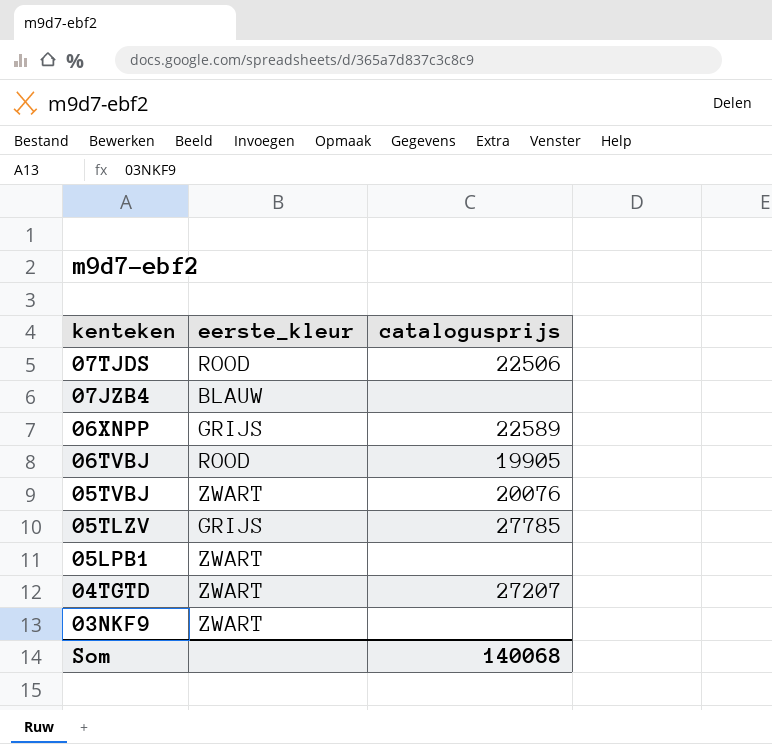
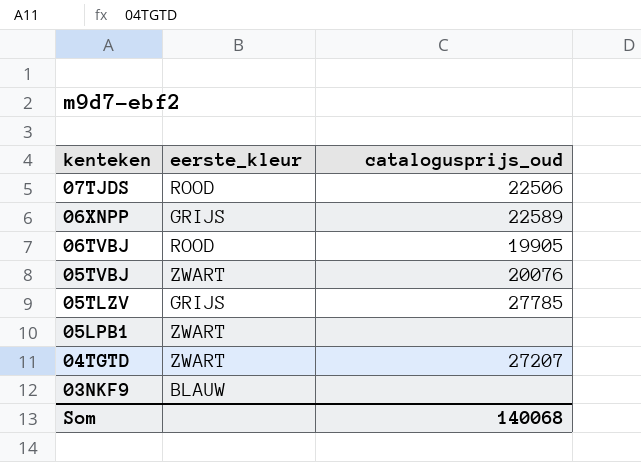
column name: catalogusprijs -> catalogusprijs_oud
row 07JZB4: BLAUW | none -> none
03NKF9 | eerste_kleur: ZWART -> BLAUW

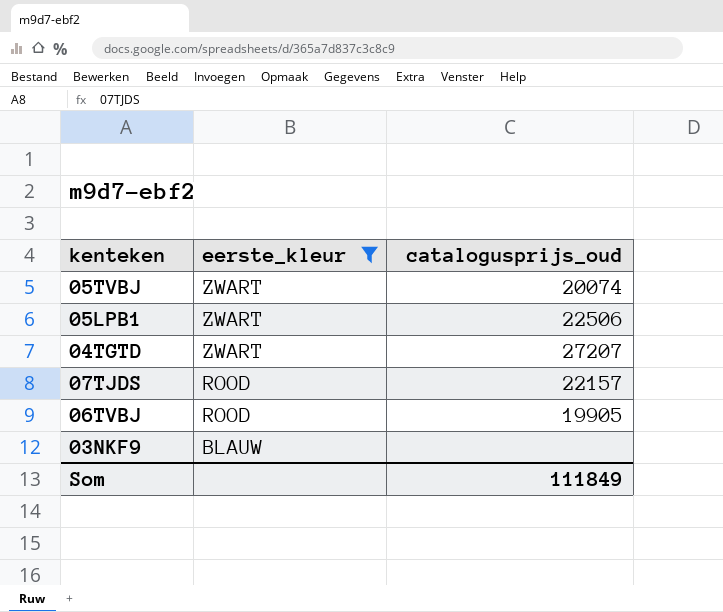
filter: none -> eerste_kleur != GRIJS
row order: kenteken descending -> eerste_kleur descending
05TVBJ | catalogusprijs_oud: 20076 -> 20074
05LPB1 | catalogusprijs_oud: none -> 22506
07TJDS | catalogusprijs_oud: 22506 -> 22157
Som | catalogusprijs_oud: 140068 -> 111849

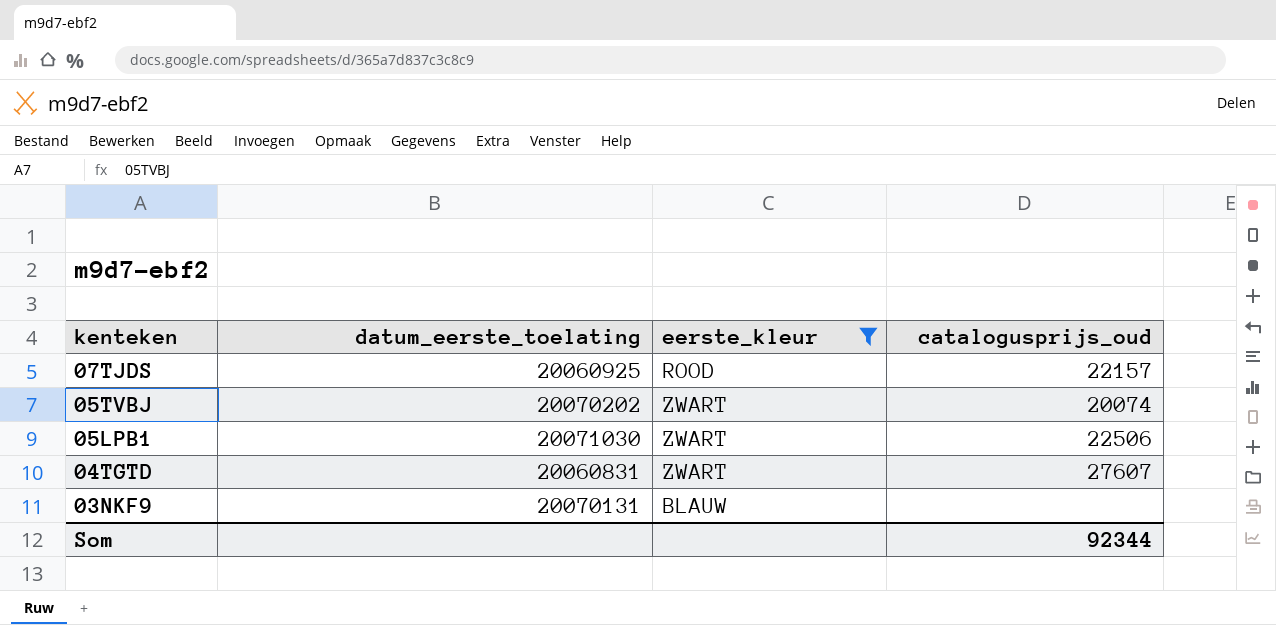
row order: eerste_kleur descending -> kenteken descending
column datum_eerste_toelating | position: none -> 2
row 06TVBJ: ROOD | 19905 -> none
04TGTD | catalogusprijs_oud: 27207 -> 27607
Som | catalogusprijs_oud: 111849 -> 92344

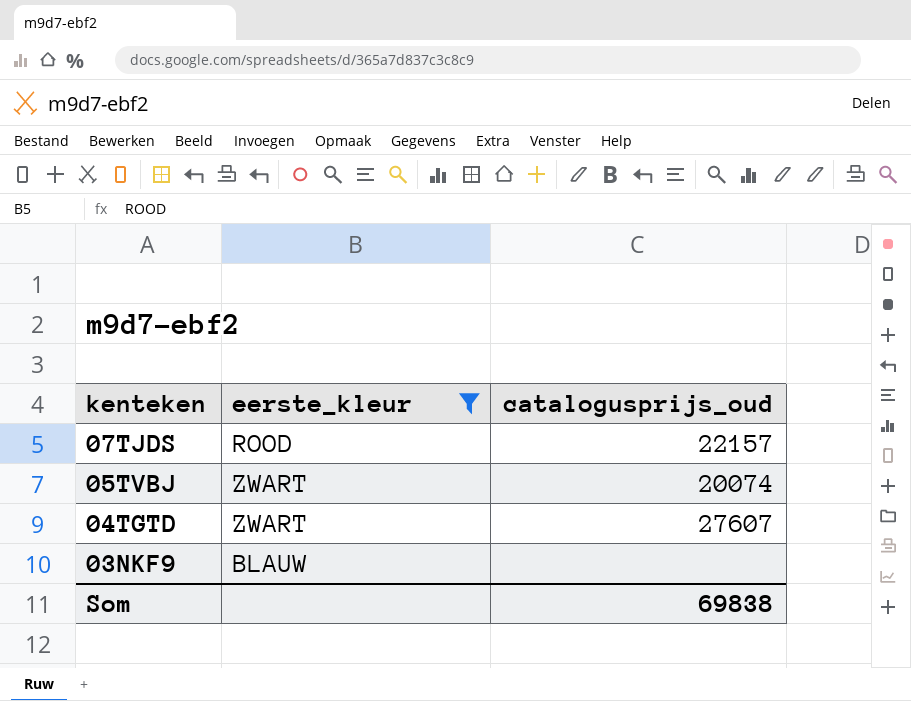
column datum_eerste_toelating | position: 2 -> none
row 05LPB1: 20071030 | ZWART | 22506 -> none
Som | catalogusprijs_oud: 92344 -> 69838

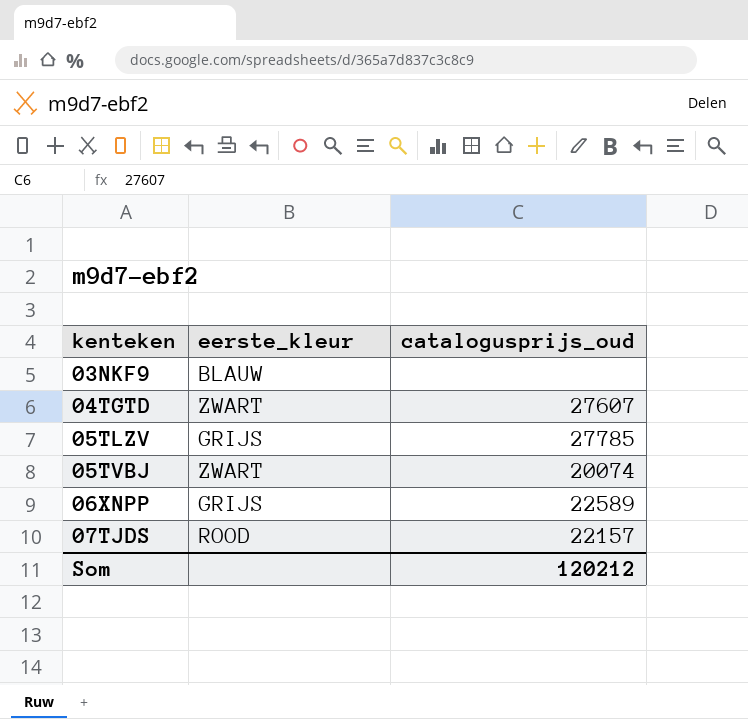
filter: eerste_kleur != GRIJS -> none
row order: kenteken descending -> kenteken ascending
Som | catalogusprijs_oud: 69838 -> 120212

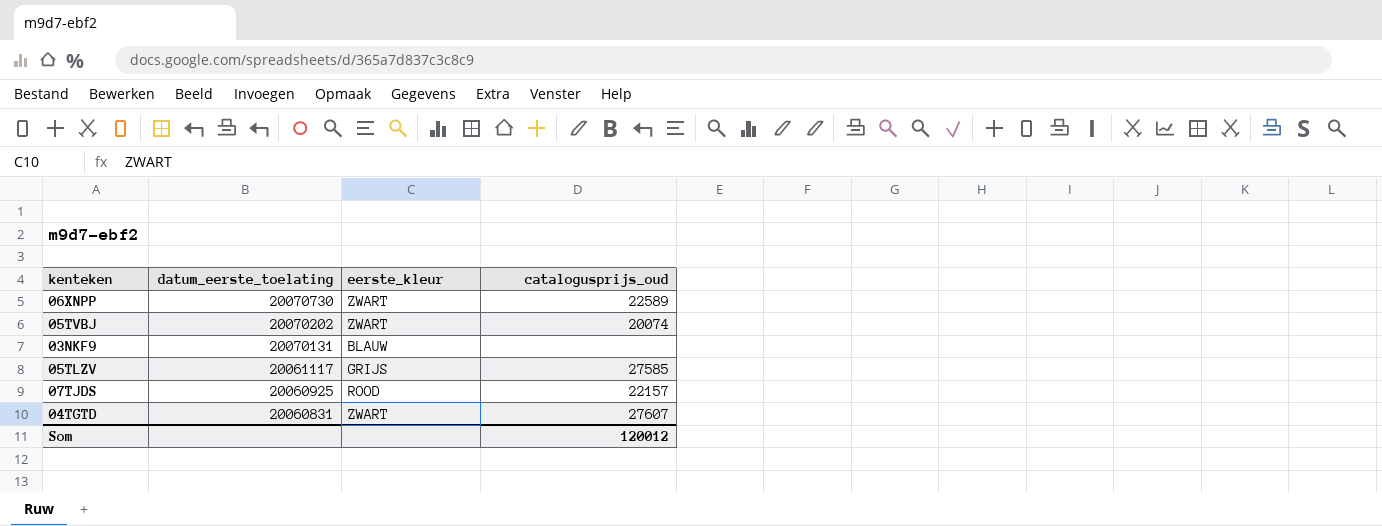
row order: kenteken ascending -> datum_eerste_toelating descending
column datum_eerste_toelating | position: none -> 2
06XNPP | eerste_kleur: GRIJS -> ZWART
05TLZV | catalogusprijs_oud: 27785 -> 27585
Som | catalogusprijs_oud: 120212 -> 120012

